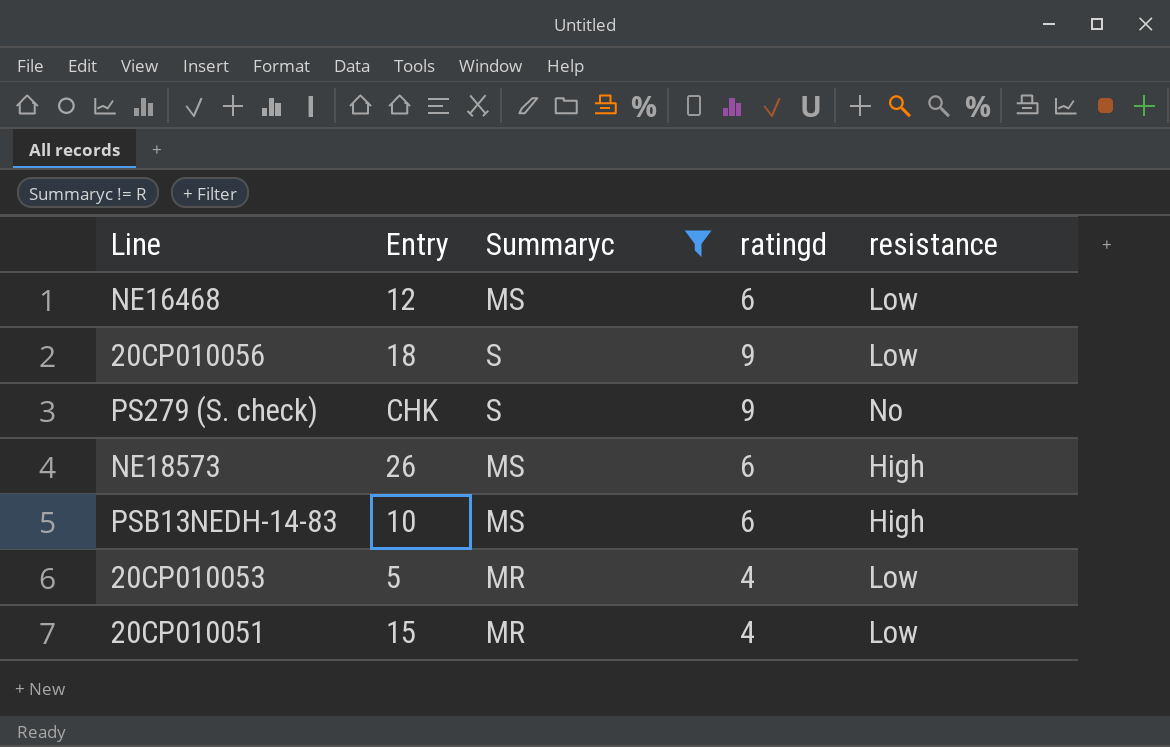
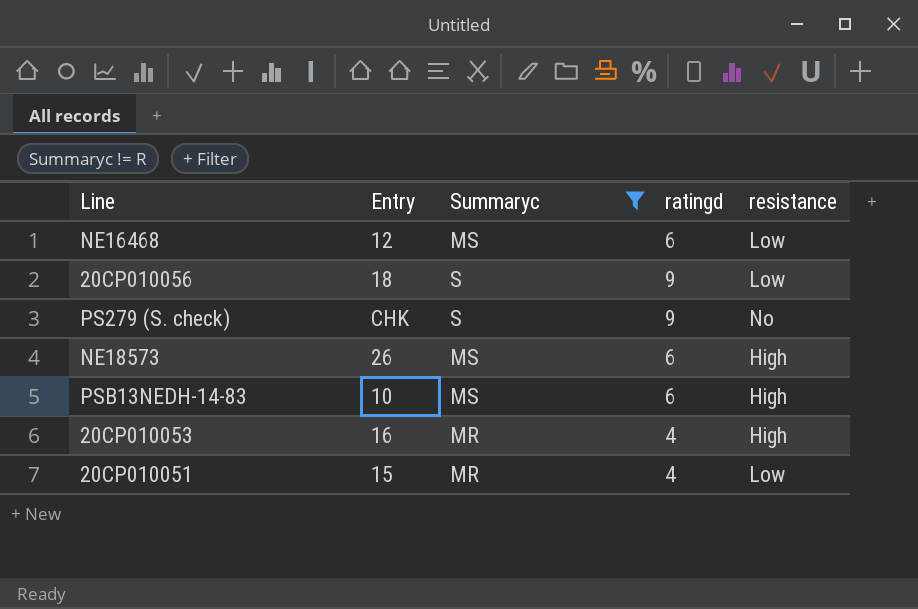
20CP010053 | Entry: 5 -> 16
20CP010053 | resistance: Low -> High

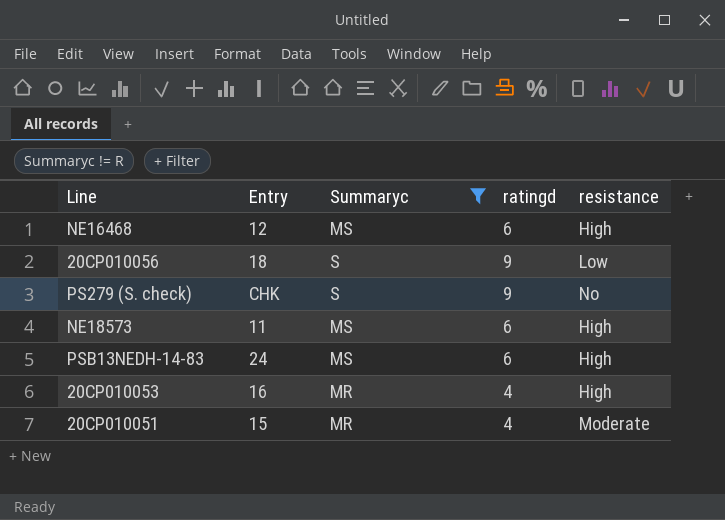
NE16468 | resistance: Low -> High
NE18573 | Entry: 26 -> 11
PSB13NEDH-14-83 | Entry: 10 -> 24
20CP010051 | resistance: Low -> Moderate

